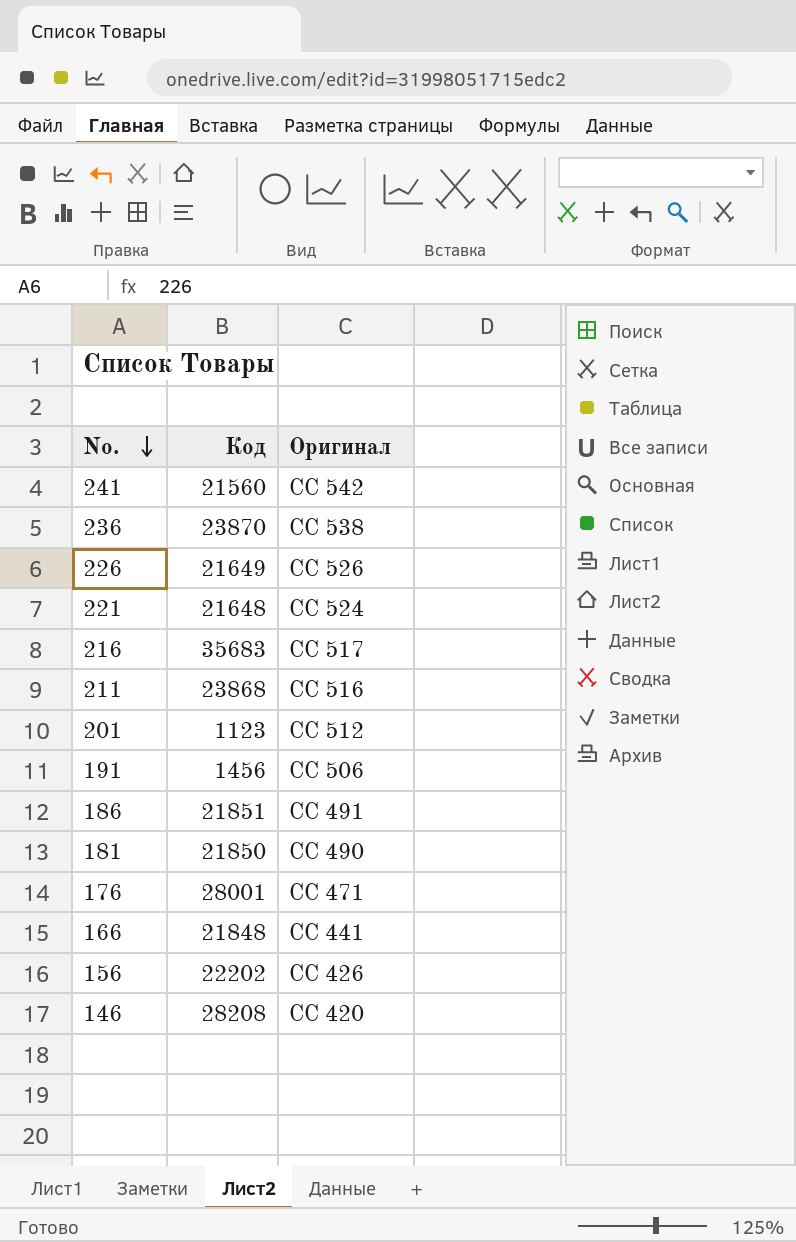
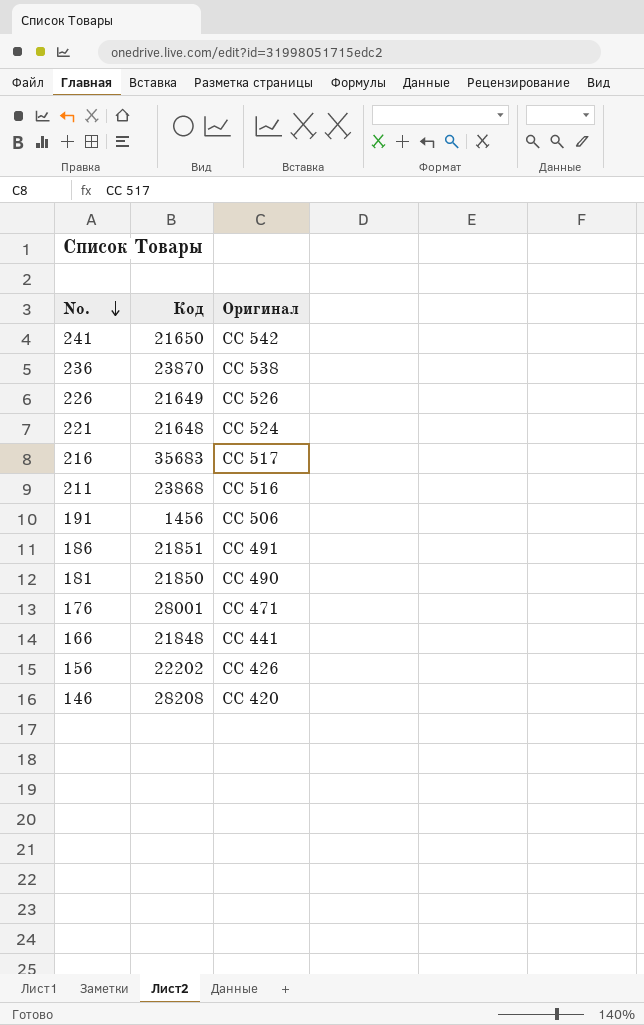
row 201: 1123 | CC 512 -> none
241 | Код: 21560 -> 21650

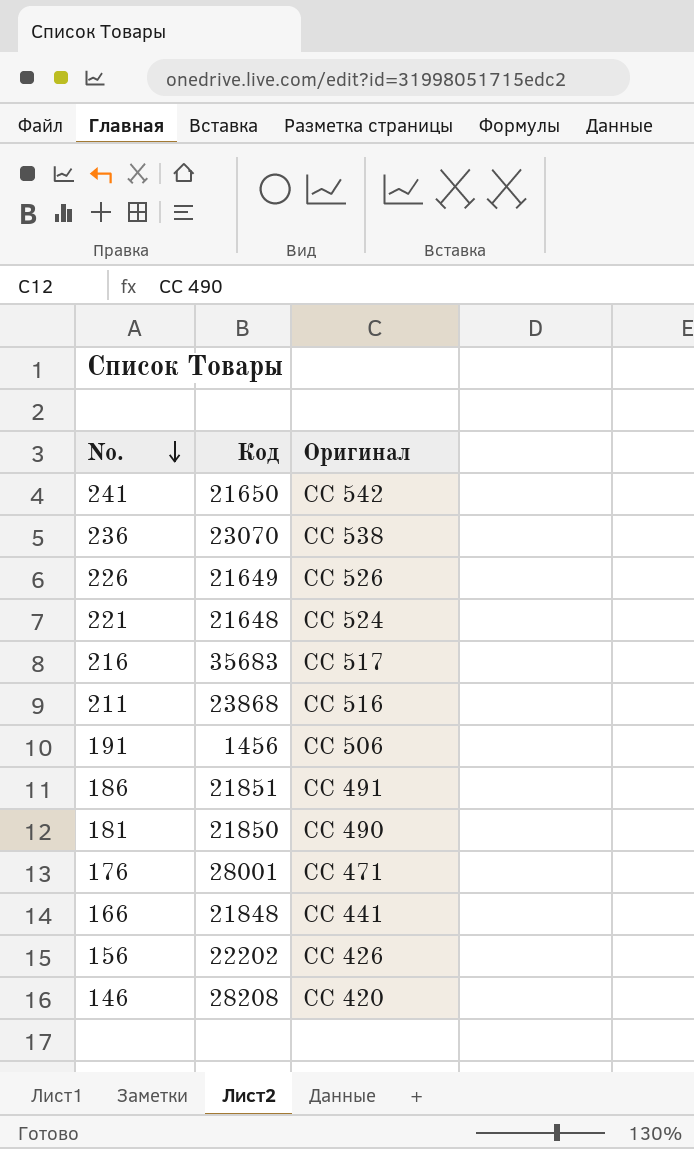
236 | Код: 23870 -> 23070

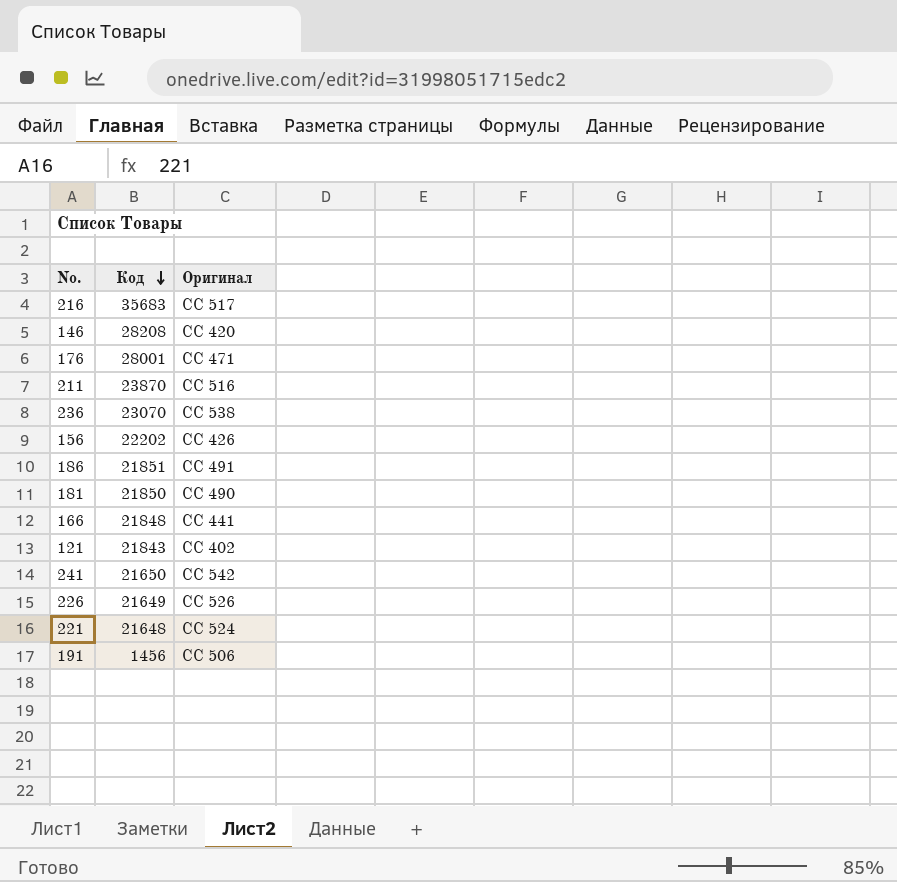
row order: No. descending -> Код descending
211 | Код: 23868 -> 23870
row 121: none -> 21843 | CC 402

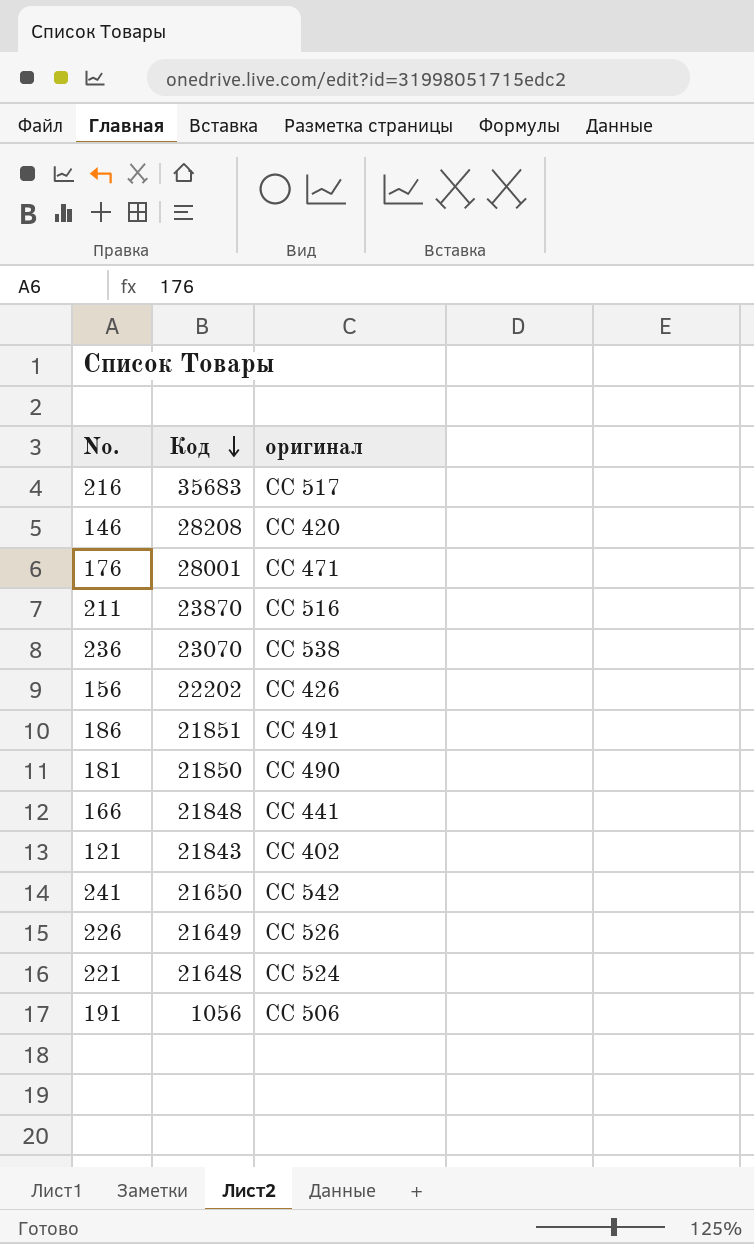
column name: Оригинал -> оригинал
191 | Код: 1456 -> 1056

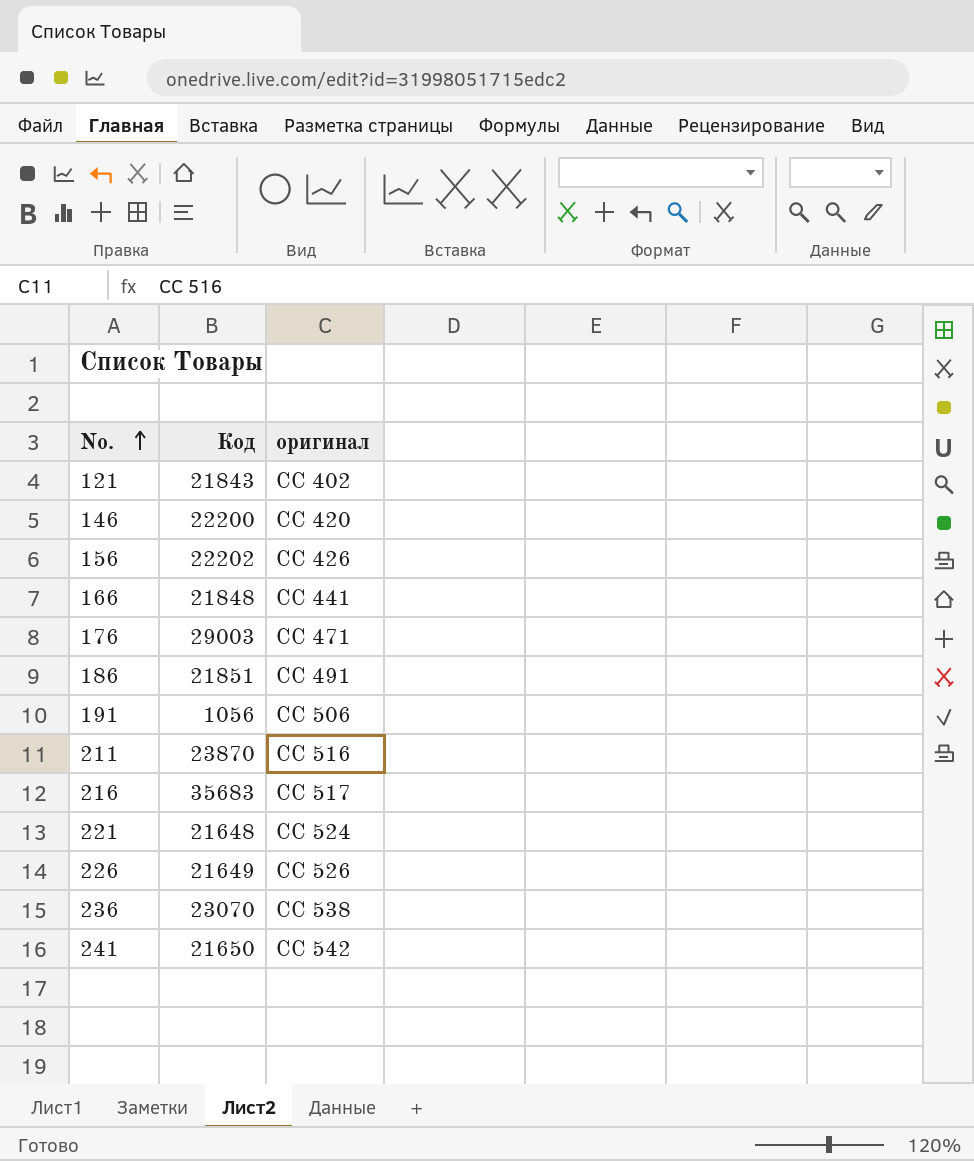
row order: Код descending -> No. ascending
row 181: 21850 | CC 490 -> none
146 | Код: 28208 -> 22200
176 | Код: 28001 -> 29003

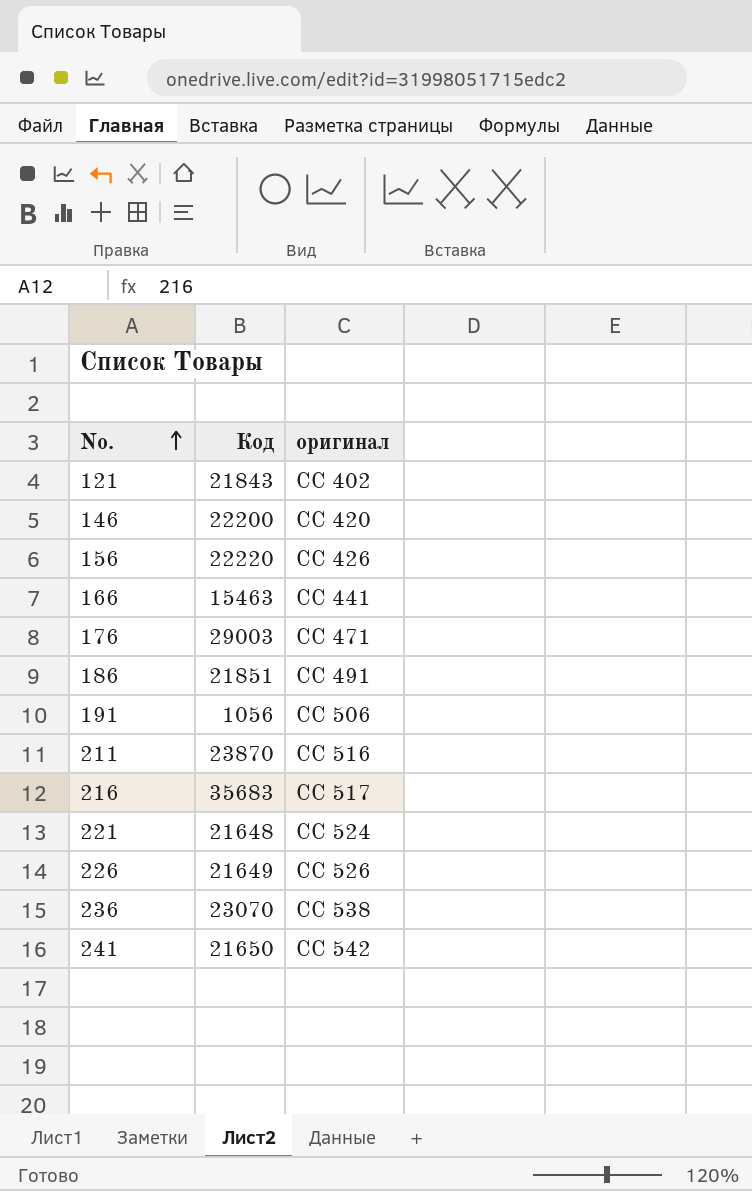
156 | Код: 22202 -> 22220
166 | Код: 21848 -> 15463

